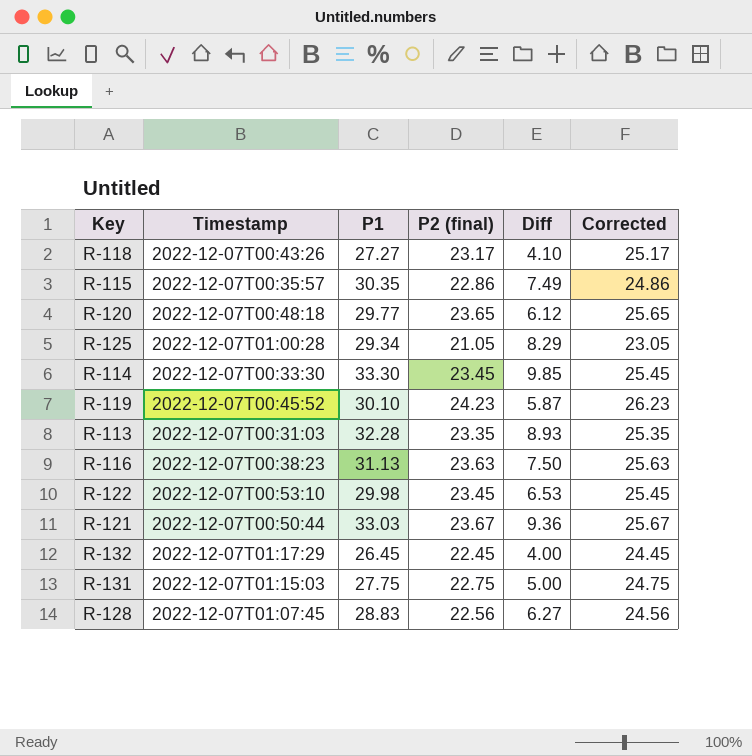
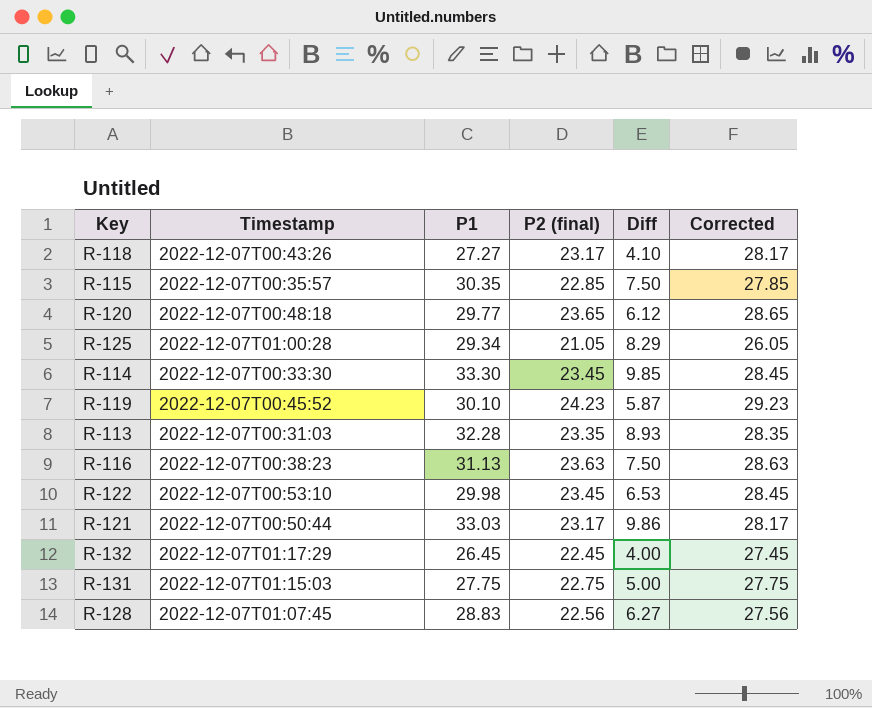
column Corrected | formula: [P2 (final)] + 2 -> [P2 (final)] + 5
R-115 | P2 (final): 22.86 -> 22.85
R-115 | Diff: 7.49 -> 7.50
R-121 | P2 (final): 23.67 -> 23.17
R-121 | Diff: 9.36 -> 9.86

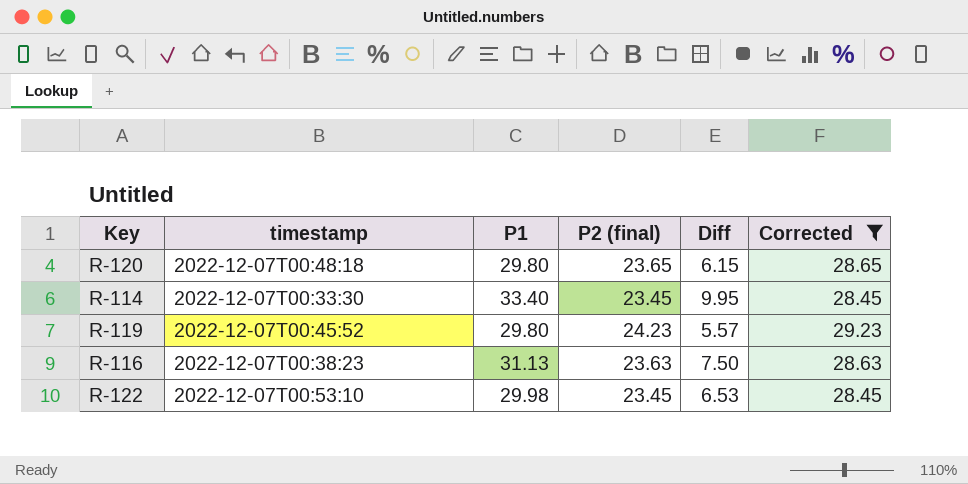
filter: none -> Corrected >= 28.45
column name: Timestamp -> timestamp
R-120 | P1: 29.77 -> 29.80
R-120 | Diff: 6.12 -> 6.15
R-114 | P1: 33.30 -> 33.40
R-114 | Diff: 9.85 -> 9.95
R-119 | P1: 30.10 -> 29.80
R-119 | Diff: 5.87 -> 5.57

